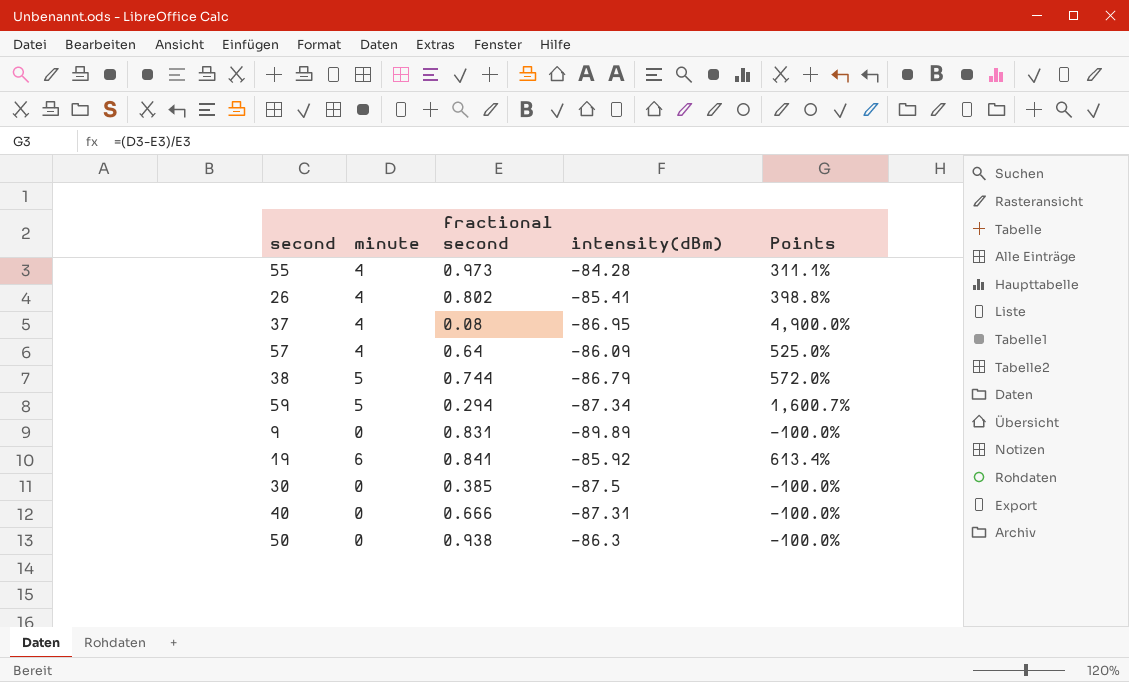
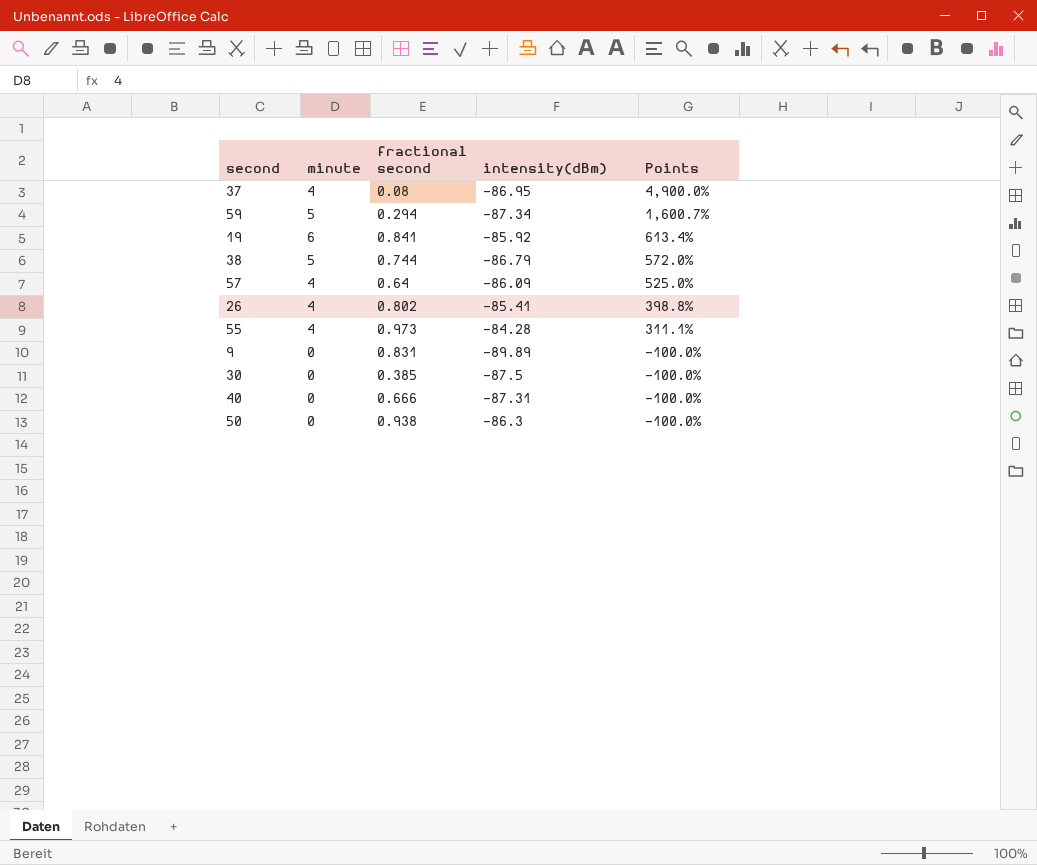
row order: none -> Points descending

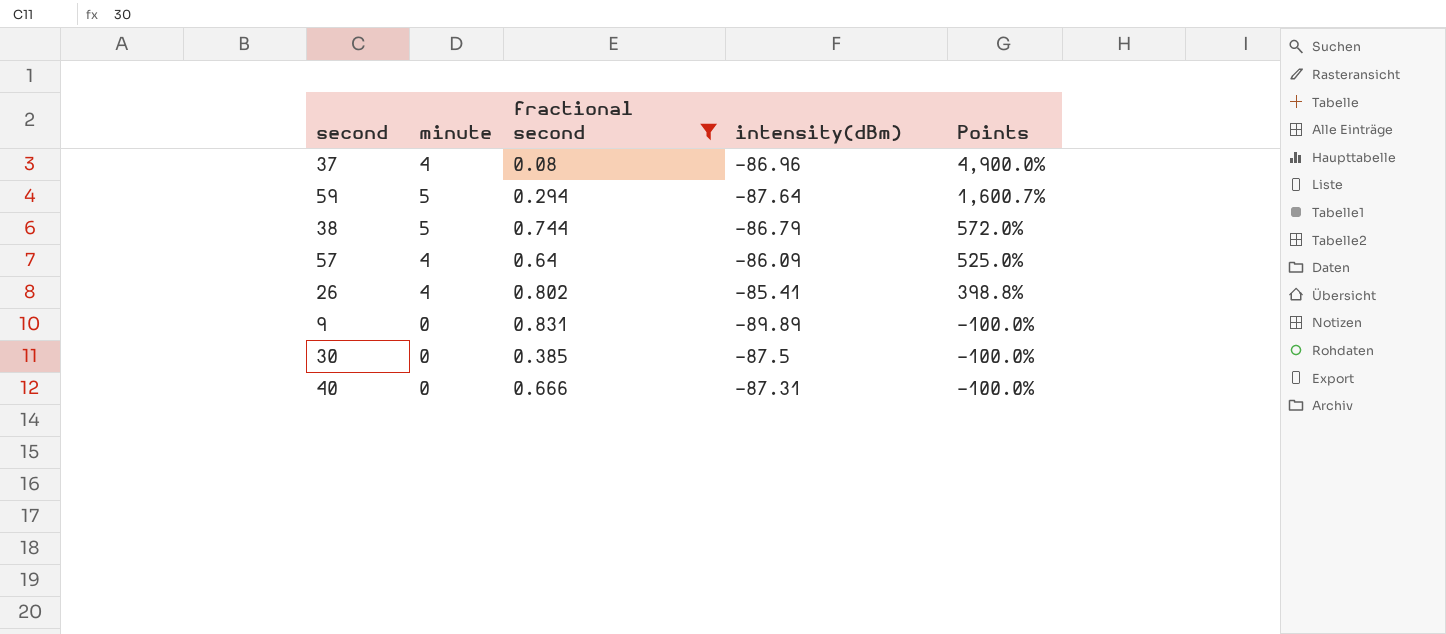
filter: none -> fractional second <= 0.831
37 | intensity(dBm): -86.95 -> -86.96
59 | intensity(dBm): -87.34 -> -87.64

